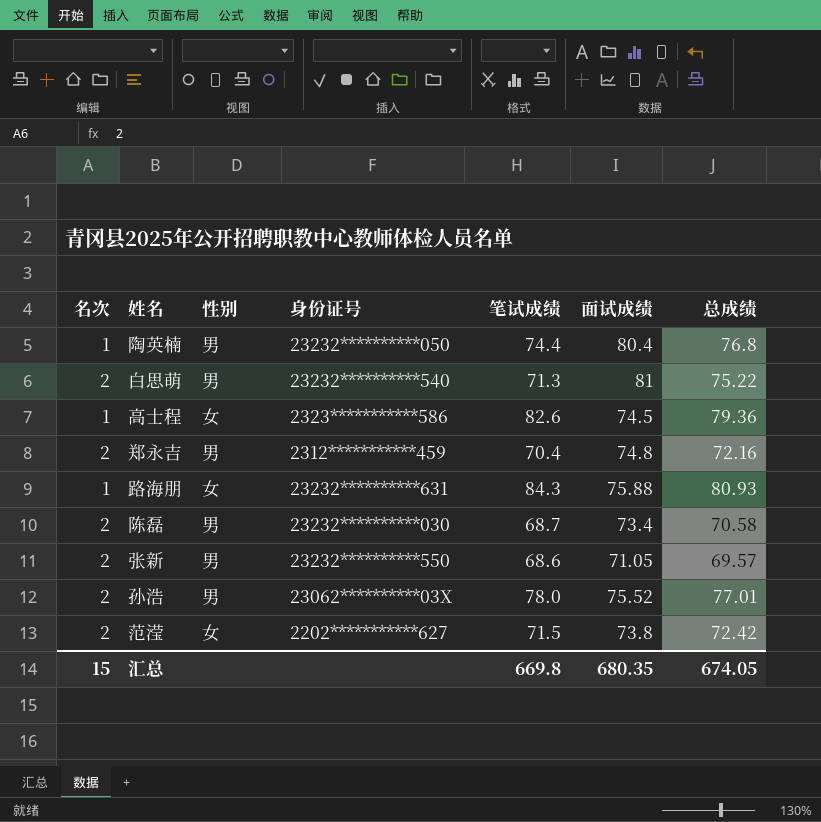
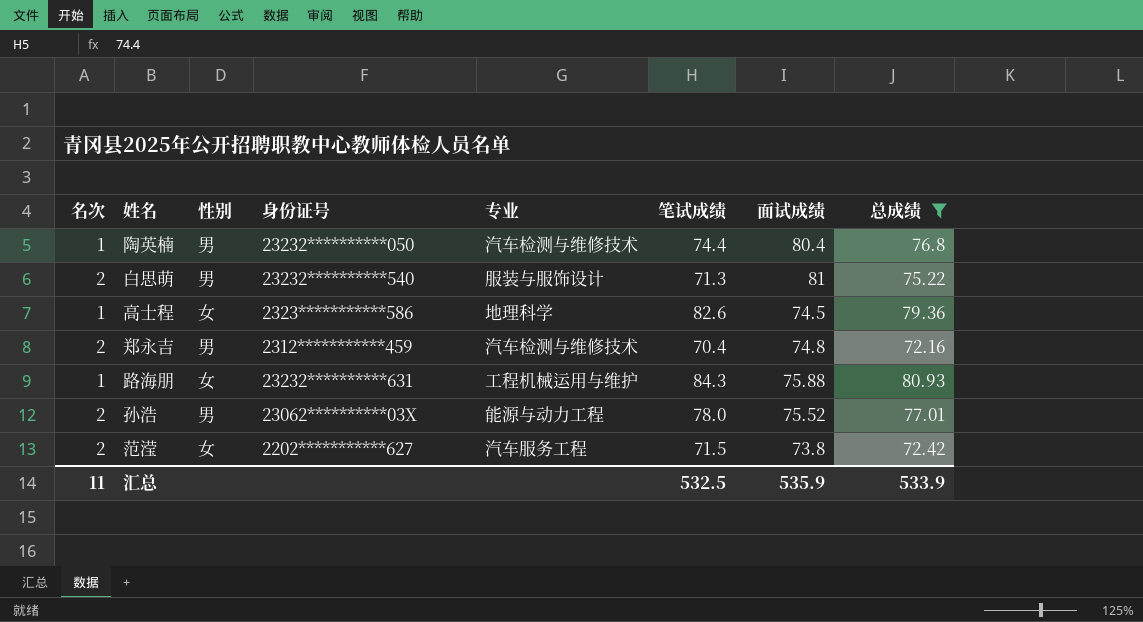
filter: none -> 总成绩 >= 72.16
column 专业 | position: none -> 5
汇总 | 名次: 15 -> 11
汇总 | 笔试成绩: 669.8 -> 532.5
汇总 | 面试成绩: 680.35 -> 535.9
汇总 | 总成绩: 674.05 -> 533.9

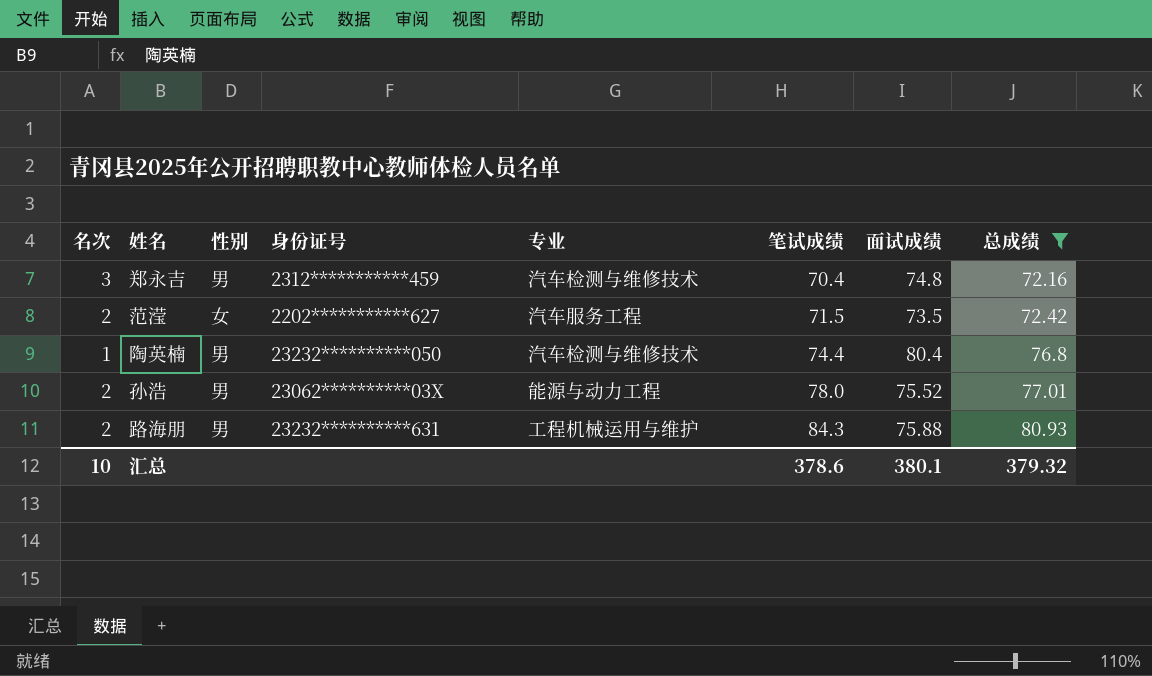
row order: none -> 笔试成绩 ascending
row 白思萌: 2 | 男 | 23232**********540 | 服装与服饰设计 | 71.3 | 81 | 75.22 -> none
row 高士程: 1 | 女 | 2323***********586 | 地理科学 | 82.6 | 74.5 | 79.36 -> none
郑永吉 | 名次: 2 -> 3
范滢 | 面试成绩: 73.8 -> 73.5
路海朋 | 名次: 1 -> 2
路海朋 | 性别: 女 -> 男
汇总 | 名次: 11 -> 10
汇总 | 笔试成绩: 532.5 -> 378.6
汇总 | 面试成绩: 535.9 -> 380.1
汇总 | 总成绩: 533.9 -> 379.32

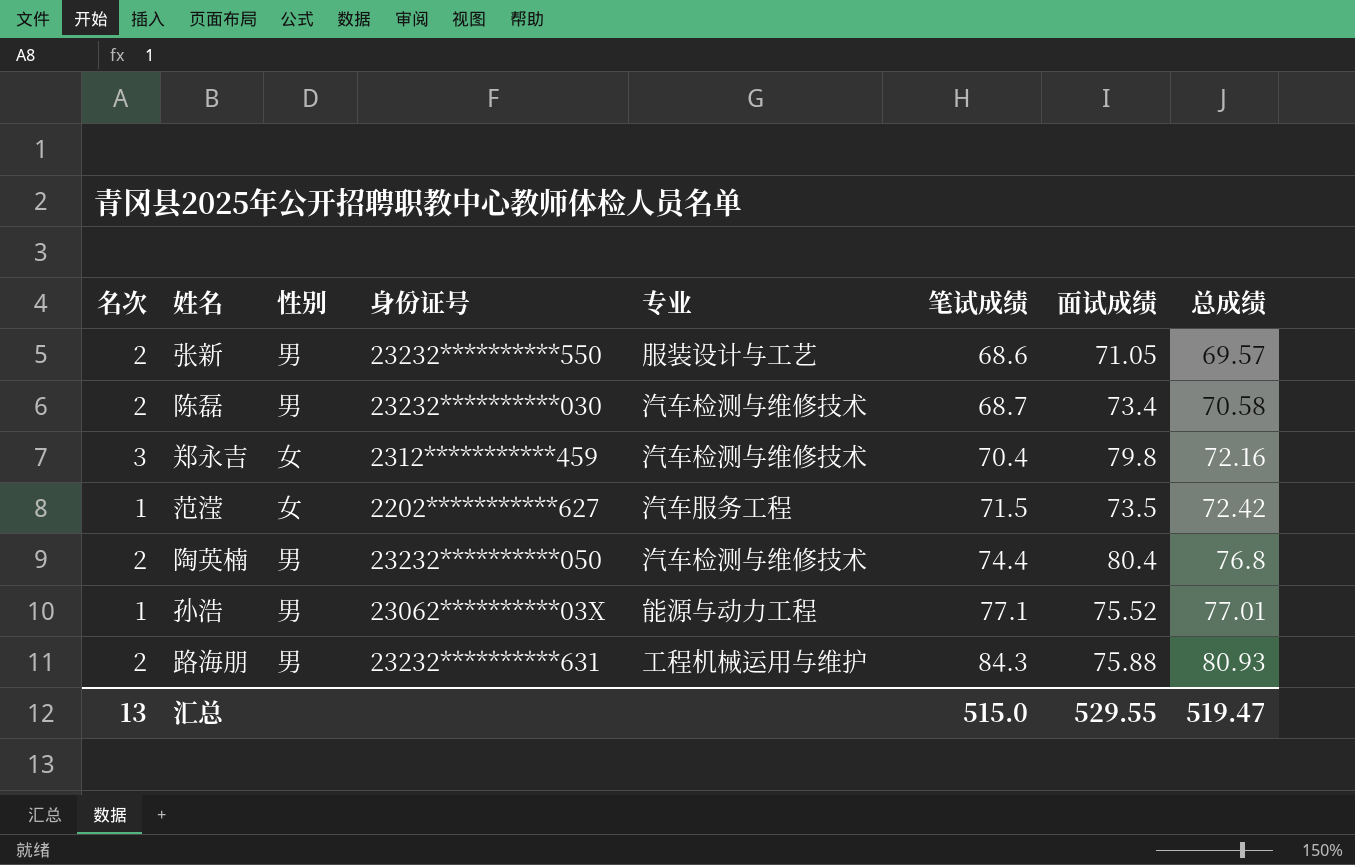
filter: 总成绩 >= 72.16 -> none
郑永吉 | 性别: 男 -> 女
郑永吉 | 面试成绩: 74.8 -> 79.8
范滢 | 名次: 2 -> 1
陶英楠 | 名次: 1 -> 2
孙浩 | 名次: 2 -> 1
孙浩 | 笔试成绩: 78.0 -> 77.1
汇总 | 名次: 10 -> 13
汇总 | 笔试成绩: 378.6 -> 515.0
汇总 | 面试成绩: 380.1 -> 529.55
汇总 | 总成绩: 379.32 -> 519.47

